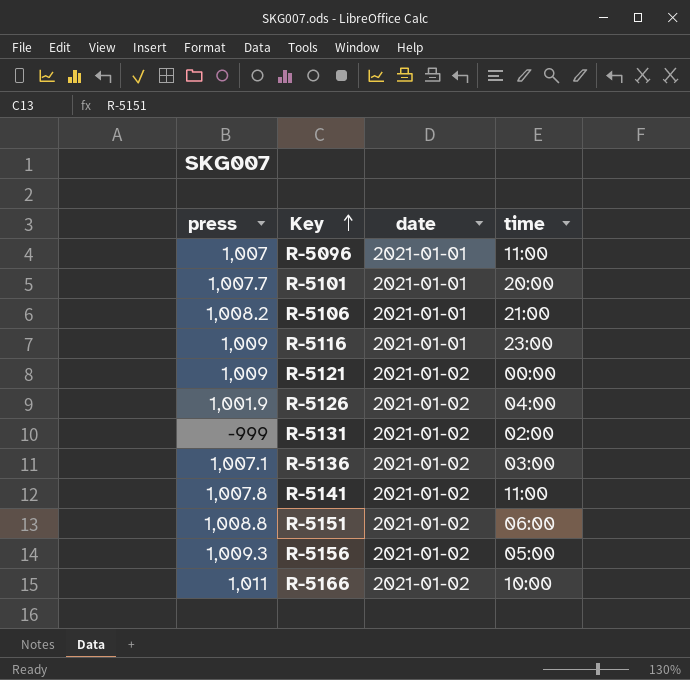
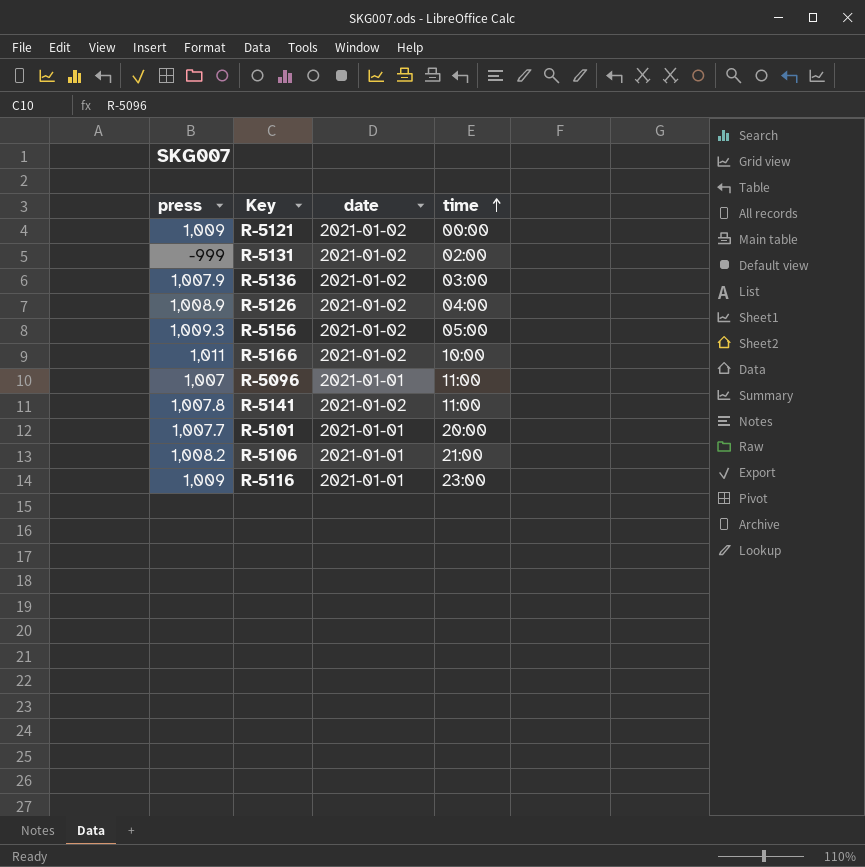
row order: Key ascending -> time ascending
row R-5151: 1,008.8 | 2021-01-02 | 06:00 -> none
R-5136 | press: 1,007.1 -> 1,007.9
R-5126 | press: 1,001.9 -> 1,008.9

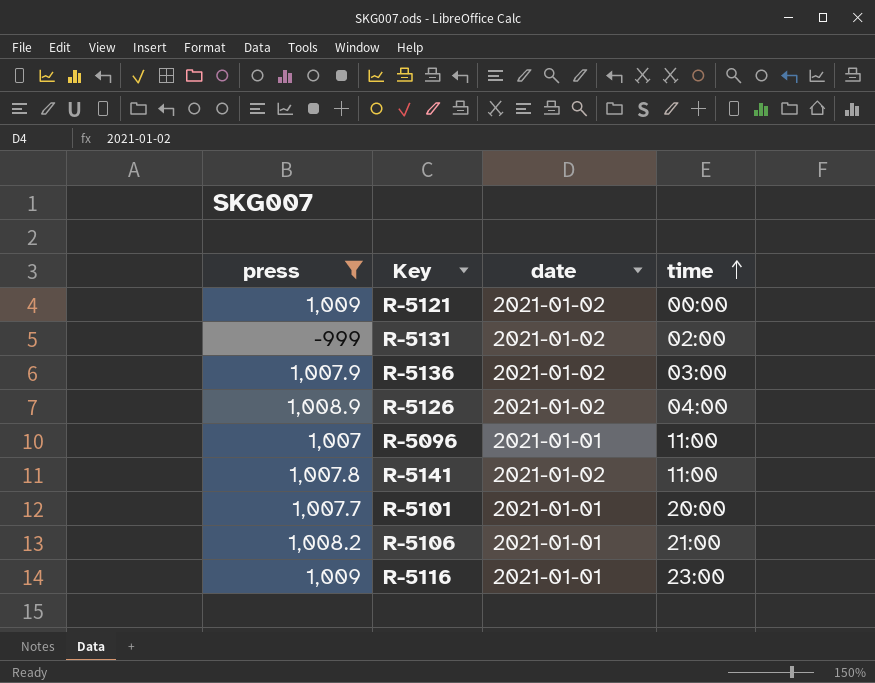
filter: none -> press <= 1,009

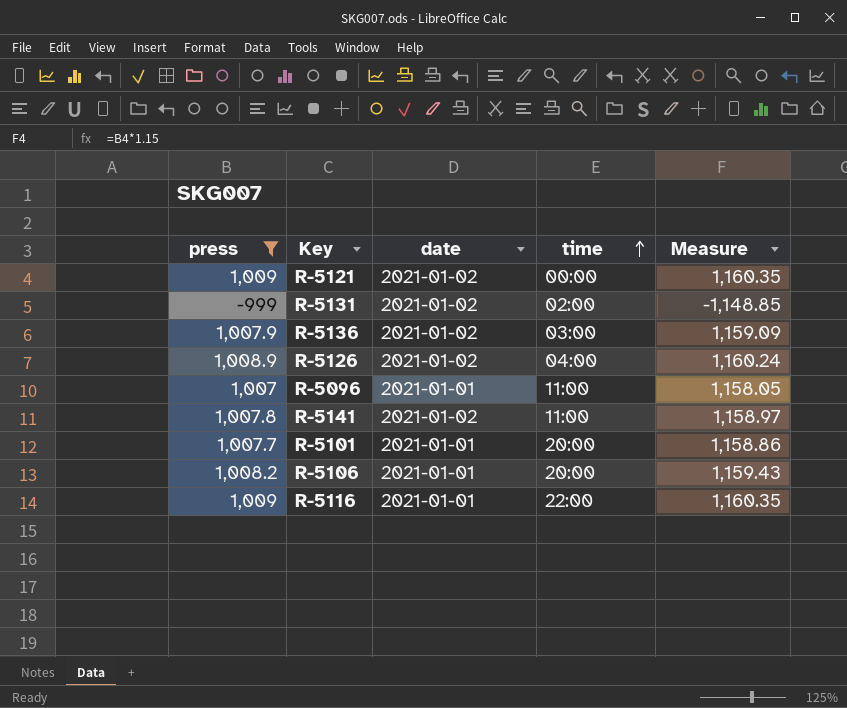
column Measure | formula: none -> [press] * 1.15
R-5106 | time: 21:00 -> 20:00
R-5116 | time: 23:00 -> 22:00

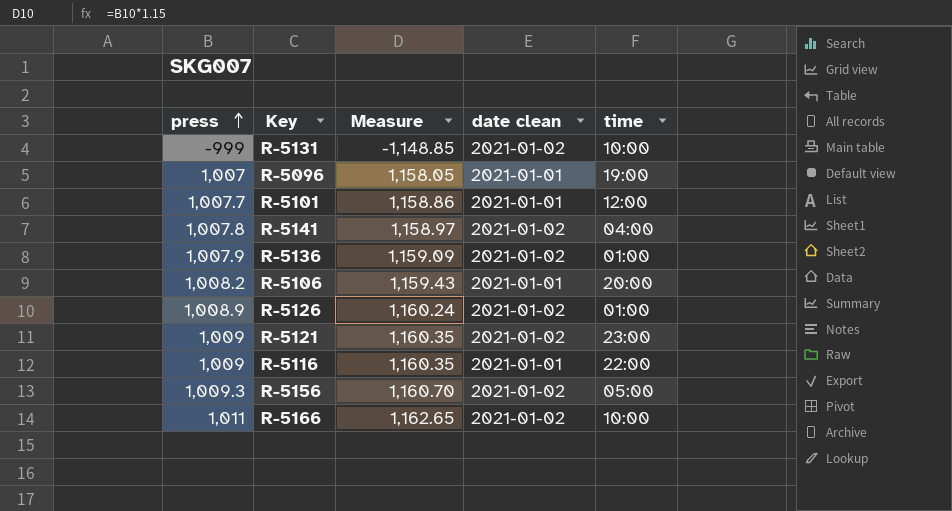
filter: press <= 1,009 -> none
row order: time ascending -> press ascending
column Measure | position: 5 -> 3
column name: date -> date clean
R-5131 | time: 02:00 -> 10:00
R-5096 | time: 11:00 -> 19:00
R-5101 | time: 20:00 -> 12:00
R-5141 | time: 11:00 -> 04:00
R-5136 | time: 03:00 -> 01:00
R-5126 | time: 04:00 -> 01:00
R-5121 | time: 00:00 -> 23:00

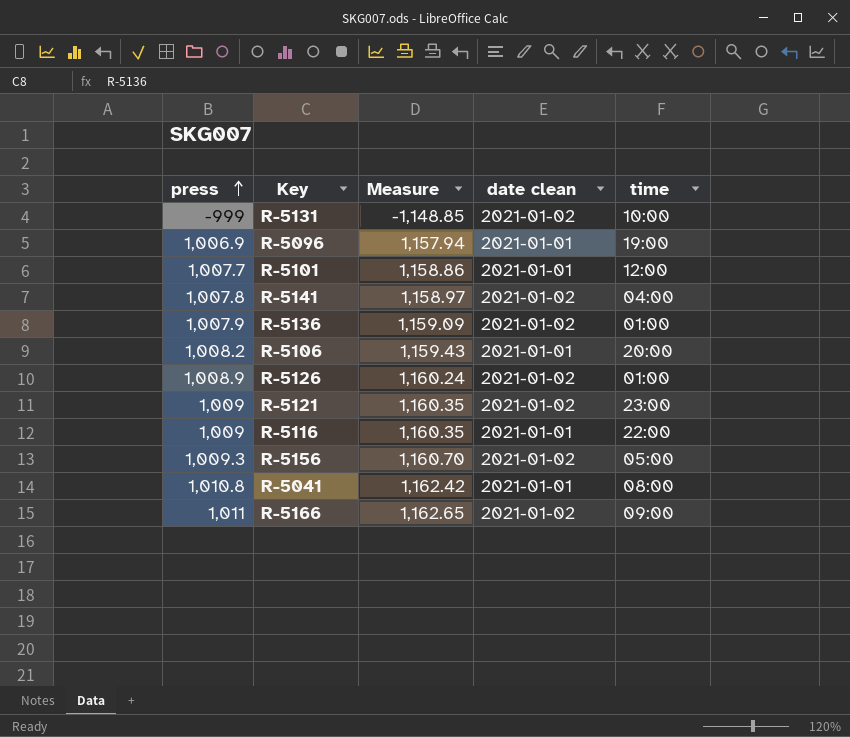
R-5096 | press: 1,007 -> 1,006.9
R-5096 | Measure: 1,158.05 -> 1,157.94
row R-5041: none -> 1,010.8 | 1,162.42 | 2021-01-01 | 08:00
R-5166 | time: 10:00 -> 09:00

